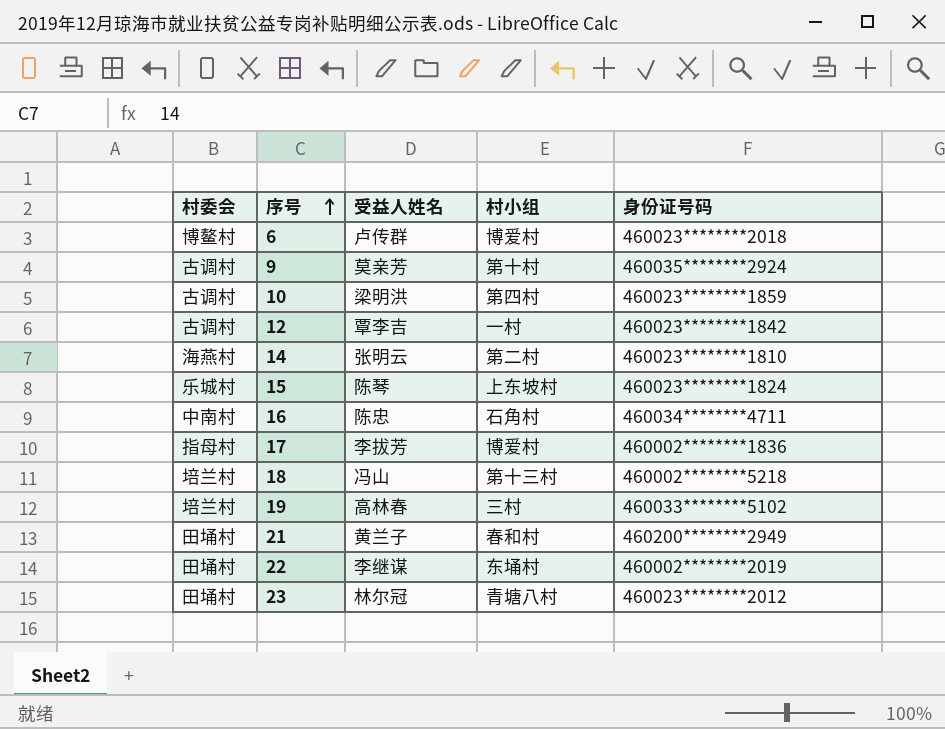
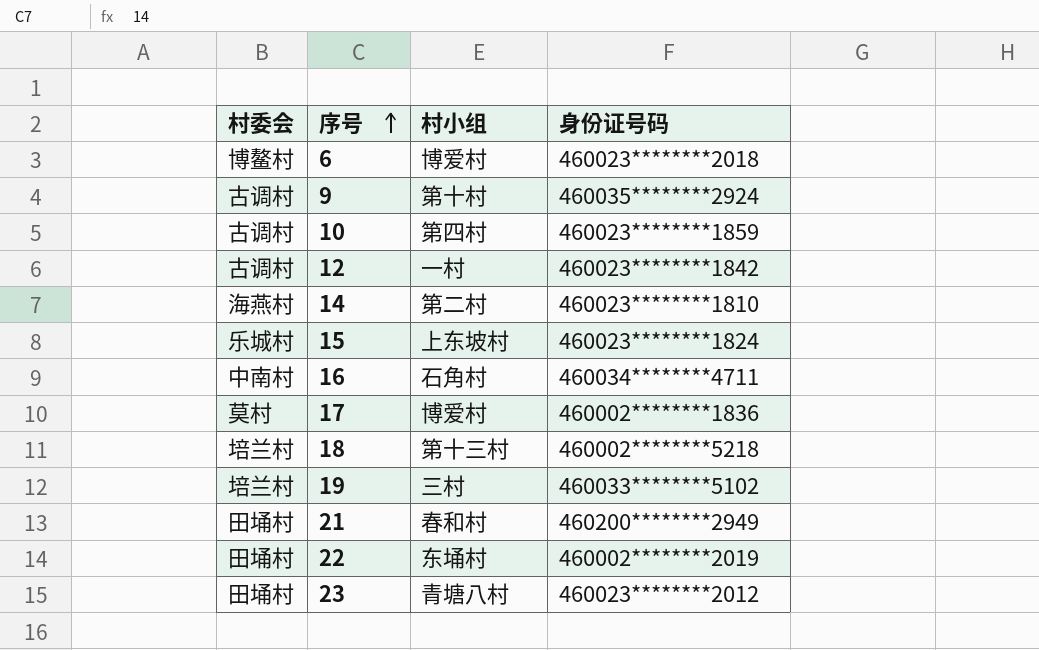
column 受益人姓名 | position: 3 -> none
17 | 村委会: 指母村 -> 莫村

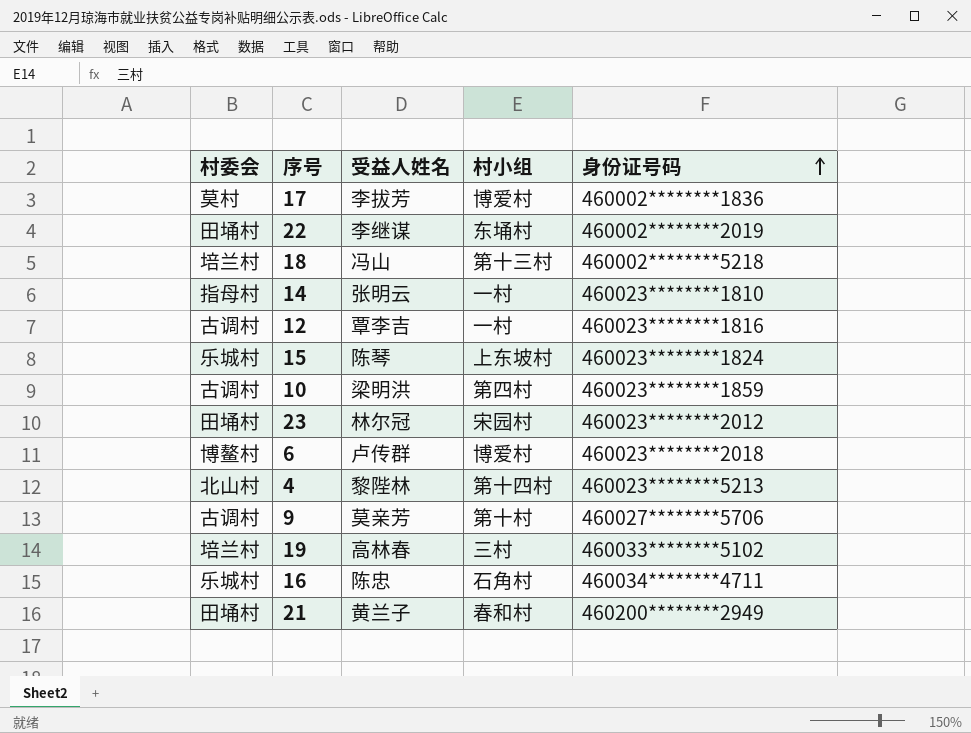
row order: 序号 ascending -> 身份证号码 ascending
column 受益人姓名 | position: none -> 3
14 | 村委会: 海燕村 -> 指母村
14 | 村小组: 第二村 -> 一村
12 | 身份证号码: 460023********1842 -> 460023********1816
23 | 村小组: 青塘八村 -> 宋园村
row 4: none -> 北山村 | 黎陛林 | 第十四村 | 460023********5213
9 | 身份证号码: 460035********2924 -> 460027********5706
16 | 村委会: 中南村 -> 乐城村

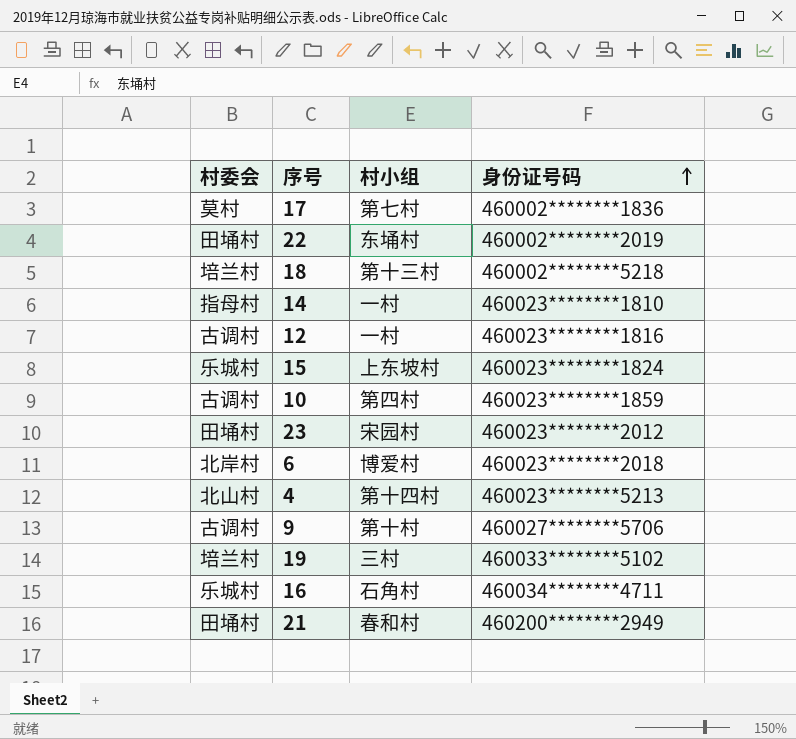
column 受益人姓名 | position: 3 -> none
17 | 村小组: 博爱村 -> 第七村
6 | 村委会: 博鳌村 -> 北岸村

